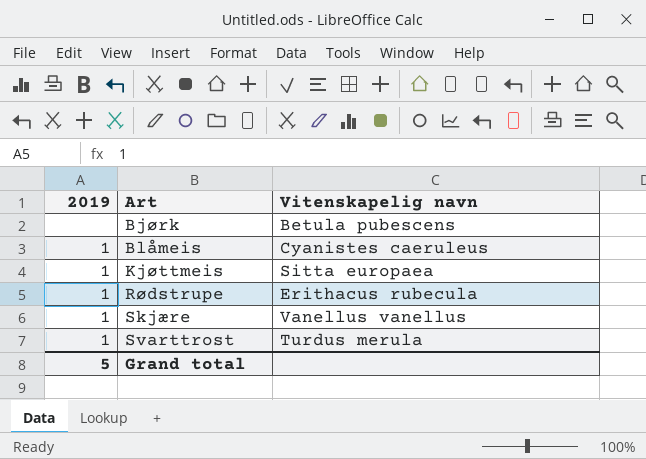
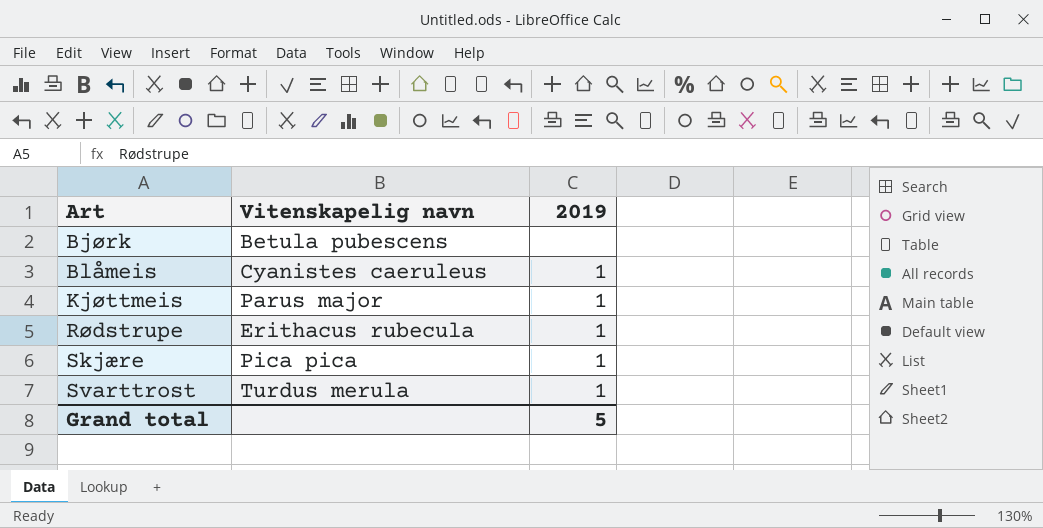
column 2019 | position: 1 -> 3
Kjøttmeis | Vitenskapelig navn: Sitta europaea -> Parus major
Skjære | Vitenskapelig navn: Vanellus vanellus -> Pica pica

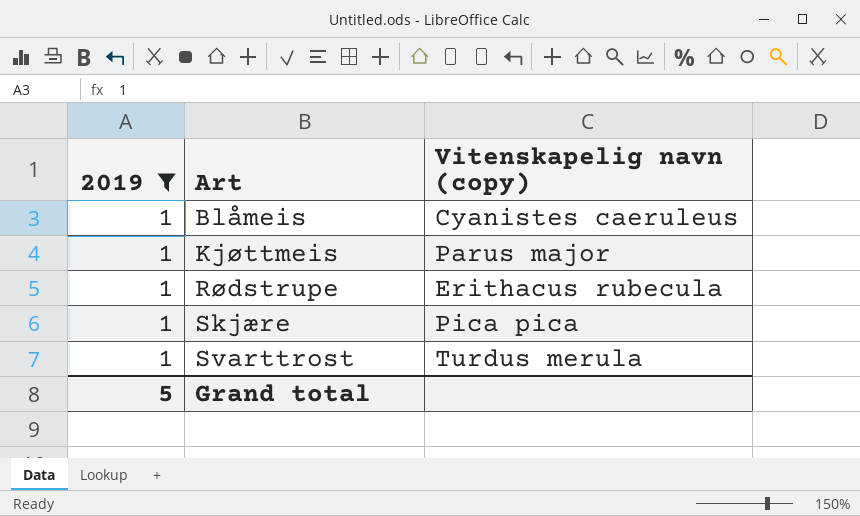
filter: none -> 2019 = 1
column 2019 | position: 3 -> 1
column name: Vitenskapelig navn -> Vitenskapelig navn (copy)

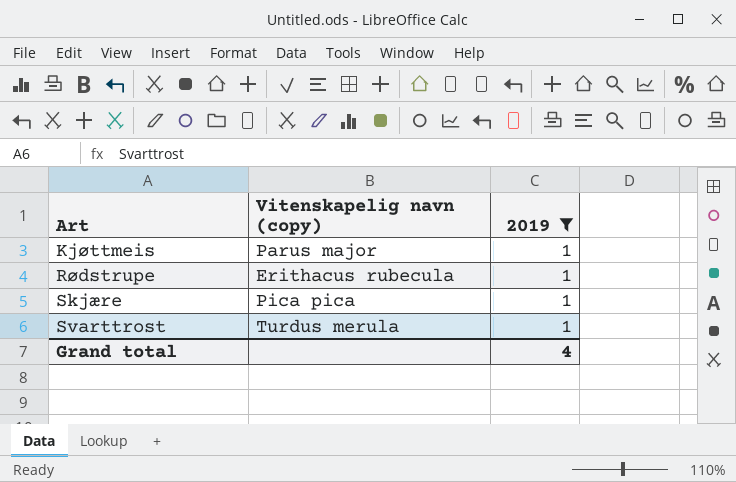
column 2019 | position: 1 -> 3
row Blåmeis: 1 | Cyanistes caeruleus -> none
Grand total | 2019: 5 -> 4

